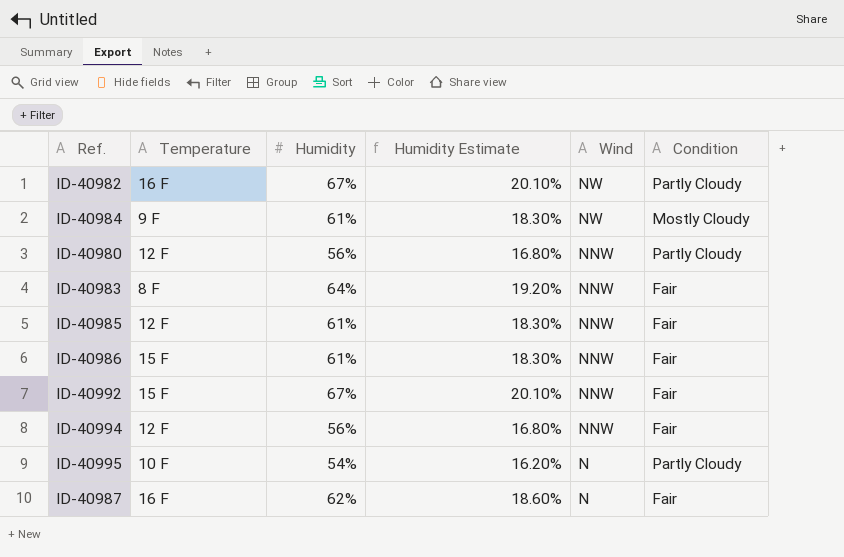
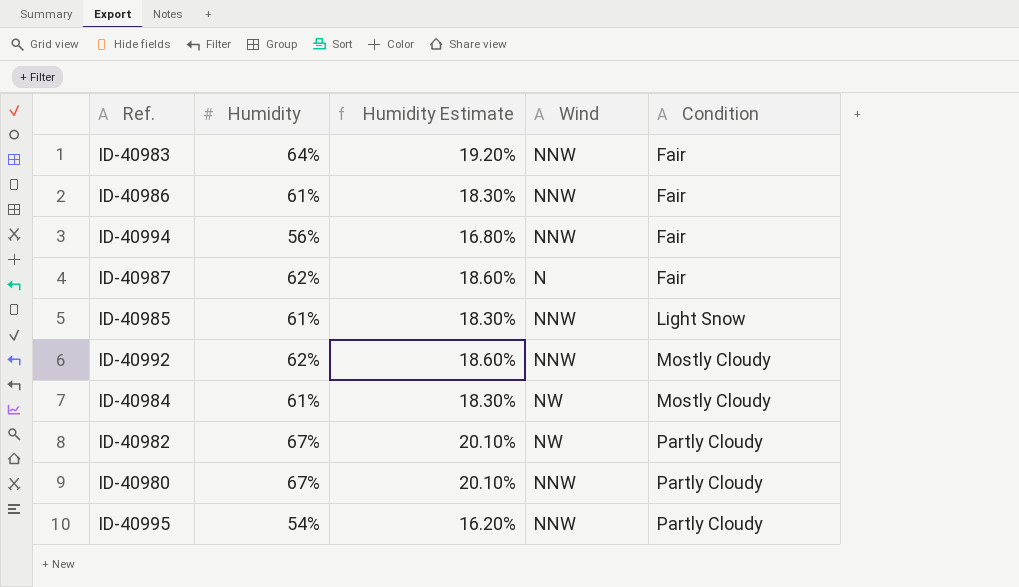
row order: Wind descending -> Condition ascending
column Temperature | position: 2 -> none
ID-40985 | Condition: Fair -> Light Snow
ID-40992 | Humidity: 67% -> 62%
ID-40992 | Humidity Estimate: 20.10% -> 18.60%
ID-40992 | Condition: Fair -> Mostly Cloudy
ID-40980 | Humidity: 56% -> 67%
ID-40980 | Humidity Estimate: 16.80% -> 20.10%
ID-40995 | Wind: N -> NNW

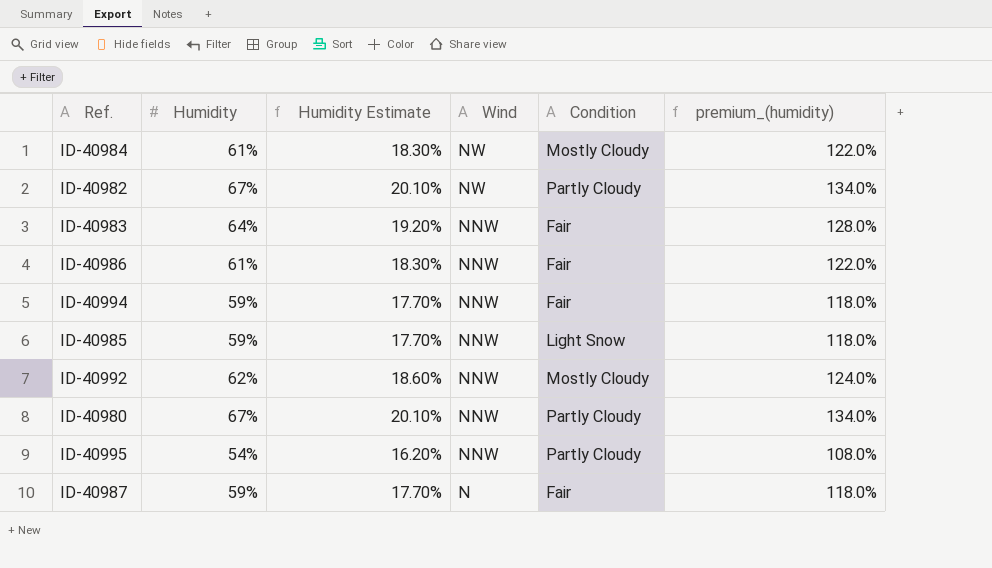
row order: Condition ascending -> Wind descending
column premium_(humidity) | formula: none -> [Humidity] * 2
ID-40994 | Humidity: 56% -> 59%
ID-40994 | Humidity Estimate: 16.80% -> 17.70%
ID-40985 | Humidity: 61% -> 59%
ID-40985 | Humidity Estimate: 18.30% -> 17.70%
ID-40987 | Humidity: 62% -> 59%
ID-40987 | Humidity Estimate: 18.60% -> 17.70%

